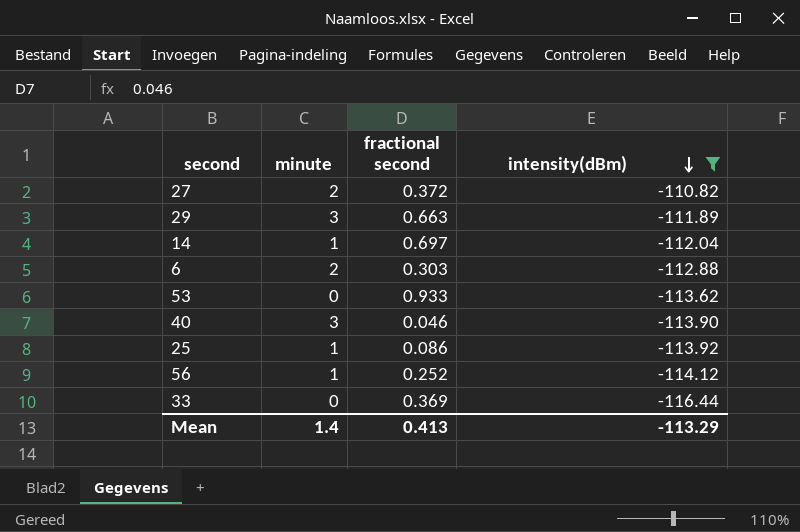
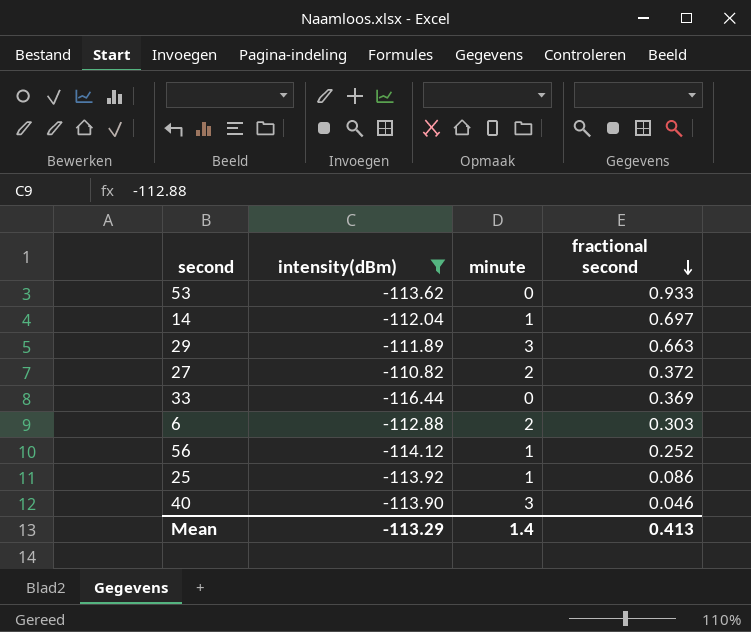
row order: intensity(dBm) descending -> fractional second descending
column intensity(dBm) | position: 4 -> 2

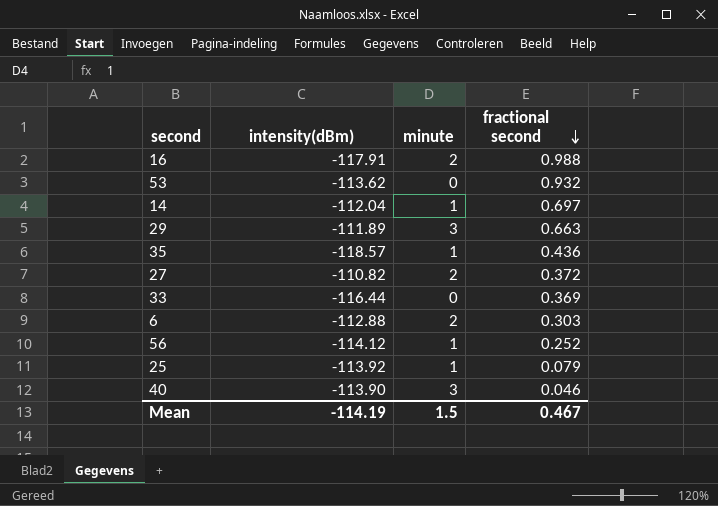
filter: intensity(dBm) >= -116.44 -> none
53 | fractional second: 0.933 -> 0.932
25 | fractional second: 0.086 -> 0.079
Mean | intensity(dBm): -113.29 -> -114.19
Mean | minute: 1.4 -> 1.5
Mean | fractional second: 0.413 -> 0.467

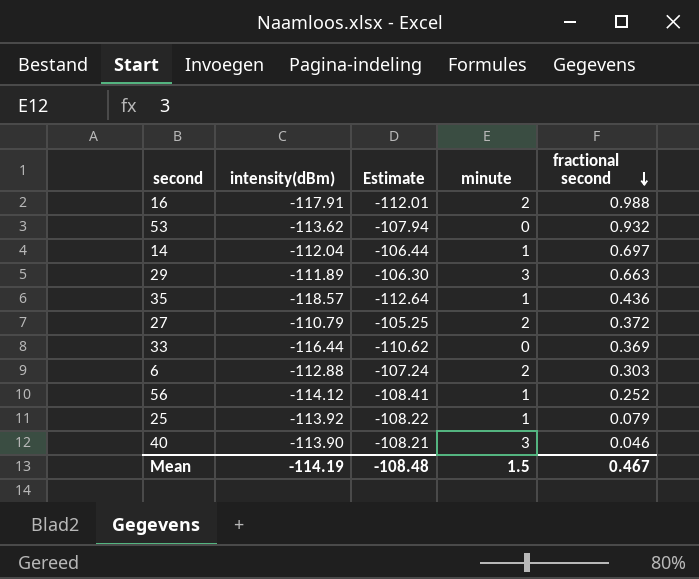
column Estimate | formula: none -> [intensity(dBm)] * 0.95
27 | intensity(dBm): -110.82 -> -110.79

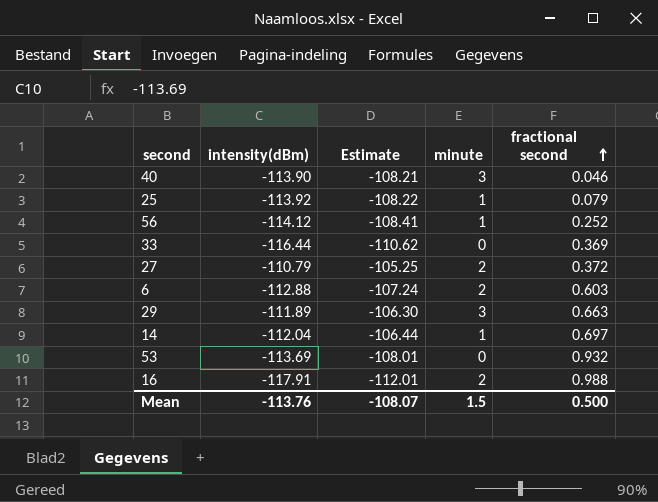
row order: fractional second descending -> fractional second ascending
row 35: -118.57 | -112.64 | 1 | 0.436 -> none
6 | fractional second: 0.303 -> 0.603
53 | intensity(dBm): -113.62 -> -113.69
53 | Estimate: -107.94 -> -108.01
Mean | intensity(dBm): -114.19 -> -113.76
Mean | Estimate: -108.48 -> -108.07
Mean | fractional second: 0.467 -> 0.500

